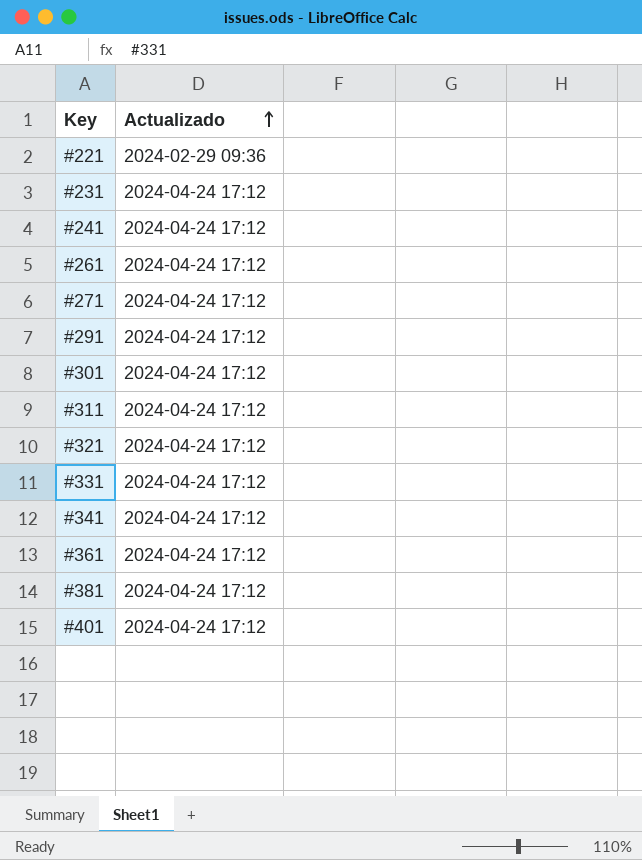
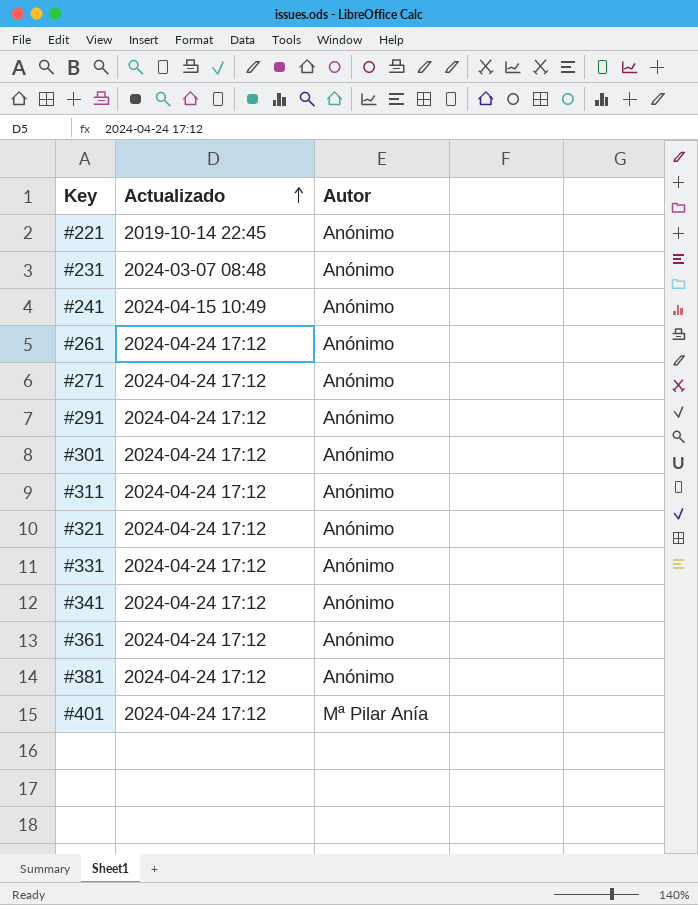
column Autor | position: none -> 3
#221 | Actualizado: 2024-02-29 09:36 -> 2019-10-14 22:45
#231 | Actualizado: 2024-04-24 17:12 -> 2024-03-07 08:48
#241 | Actualizado: 2024-04-24 17:12 -> 2024-04-15 10:49

